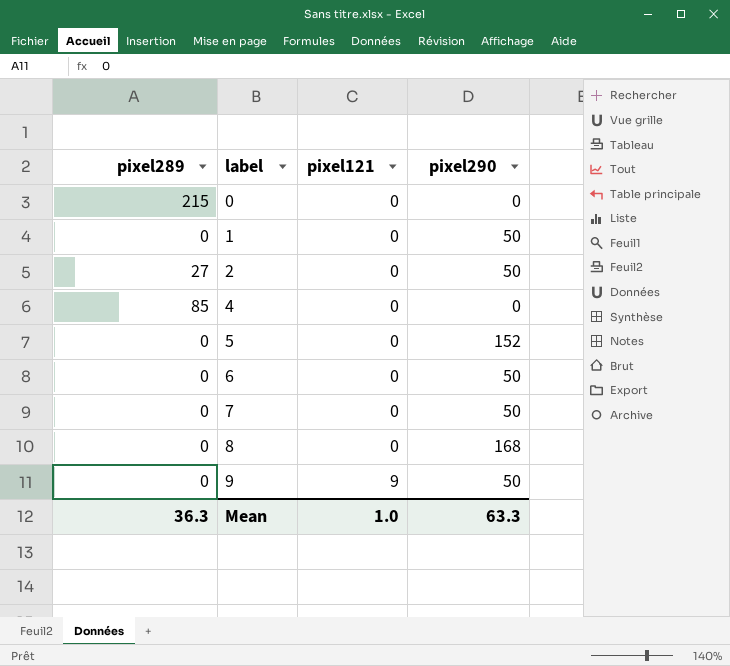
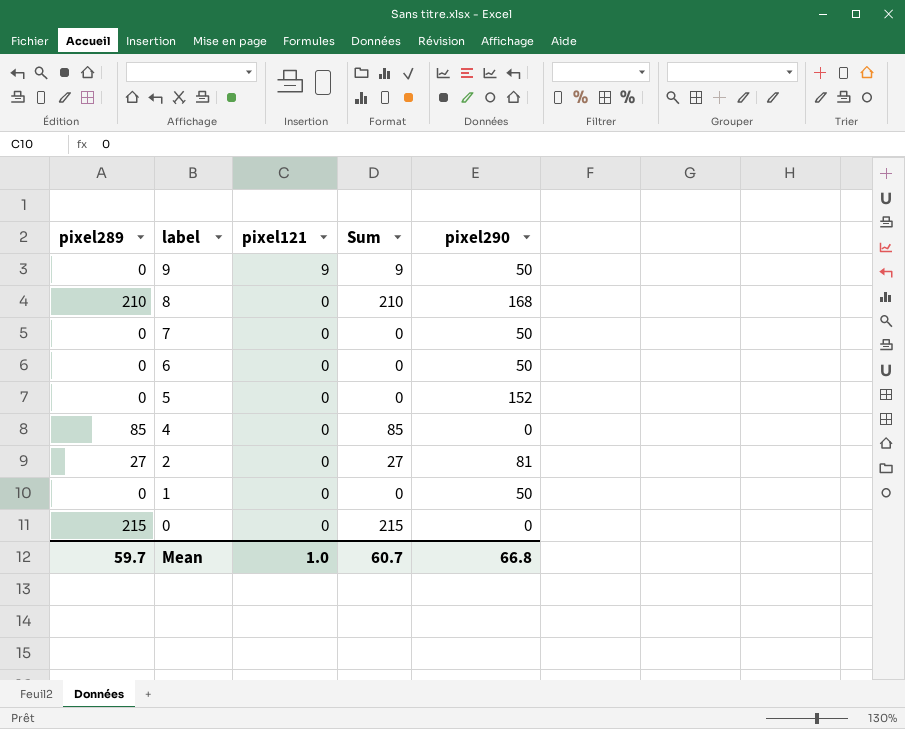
row order: label ascending -> label descending
column Sum | formula: none -> [pixel289] + [pixel121]
8 | pixel289: 0 -> 210
2 | pixel290: 50 -> 81
Mean | pixel289: 36.3 -> 59.7
Mean | pixel290: 63.3 -> 66.8

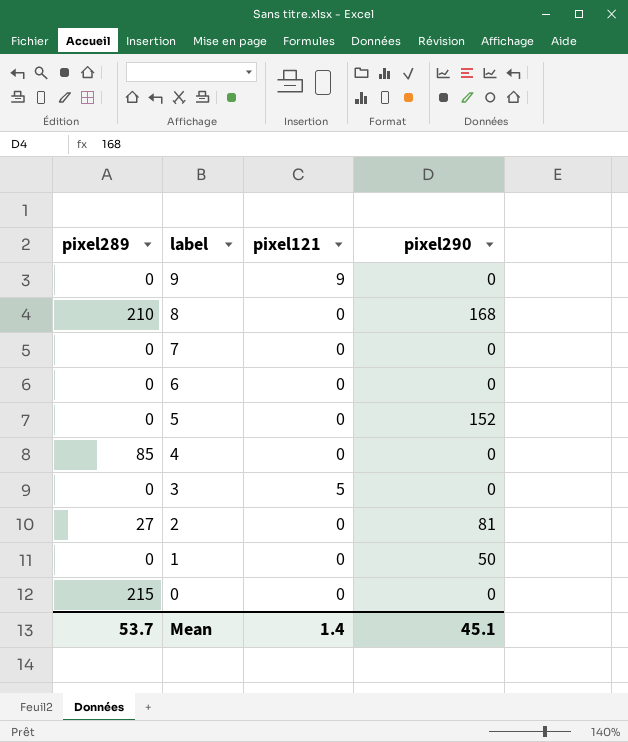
column Sum | formula: [pixel289] + [pixel121] -> none
9 | pixel290: 50 -> 0
7 | pixel290: 50 -> 0
6 | pixel290: 50 -> 0
row 3: none -> 0 | 5 | 0
Mean | pixel289: 59.7 -> 53.7
Mean | pixel121: 1.0 -> 1.4
Mean | pixel290: 66.8 -> 45.1

